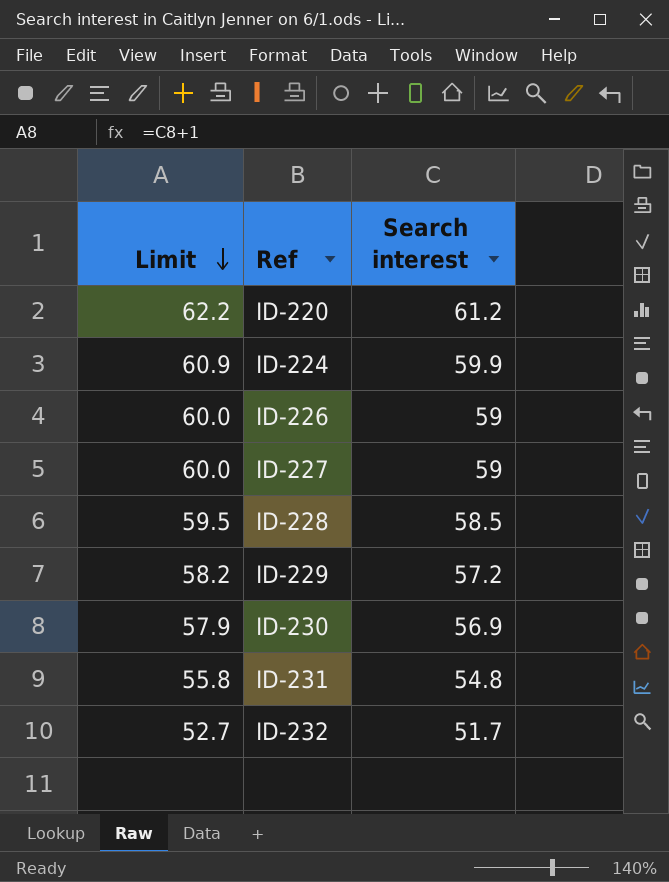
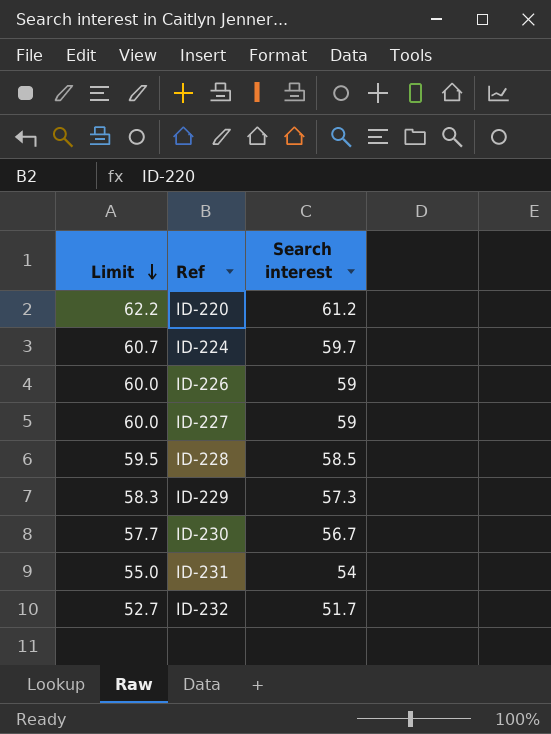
ID-224 | Limit: 60.9 -> 60.7
ID-224 | Search interest: 59.9 -> 59.7
ID-229 | Limit: 58.2 -> 58.3
ID-229 | Search interest: 57.2 -> 57.3
ID-230 | Limit: 57.9 -> 57.7
ID-230 | Search interest: 56.9 -> 56.7
ID-231 | Limit: 55.8 -> 55.0
ID-231 | Search interest: 54.8 -> 54

